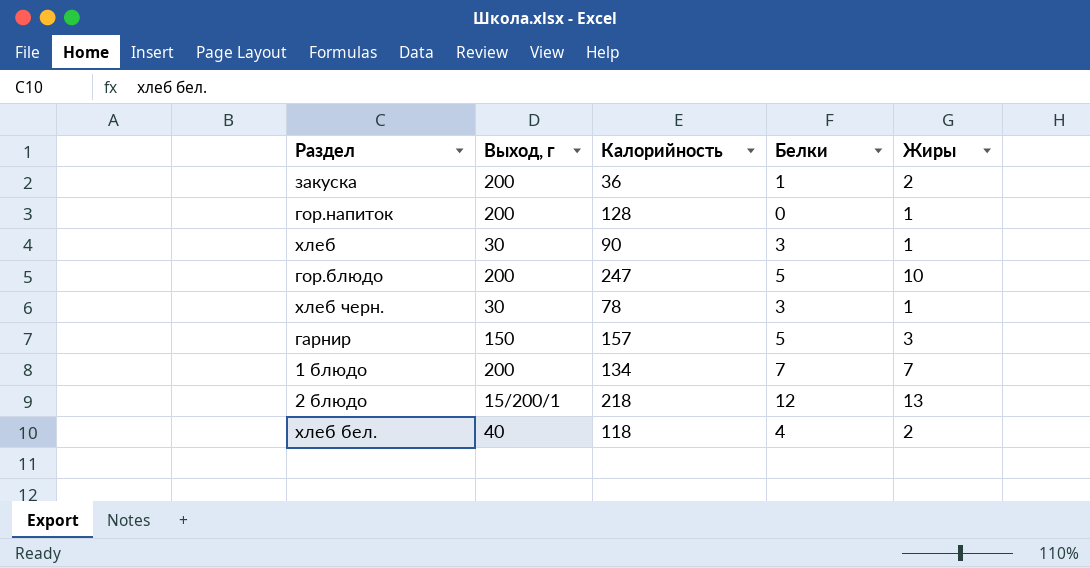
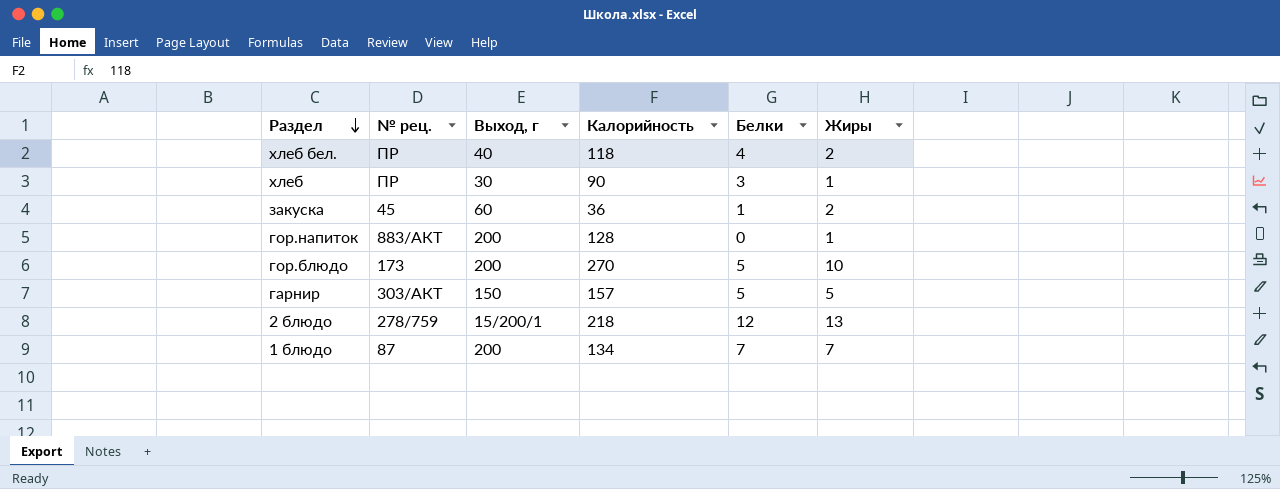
row order: none -> Раздел descending
column № рец. | position: none -> 2
row хлеб черн.: 30 | 78 | 3 | 1 -> none
закуска | Выход, г: 200 -> 60
гор.блюдо | Калорийность: 247 -> 270
гарнир | Жиры: 3 -> 5

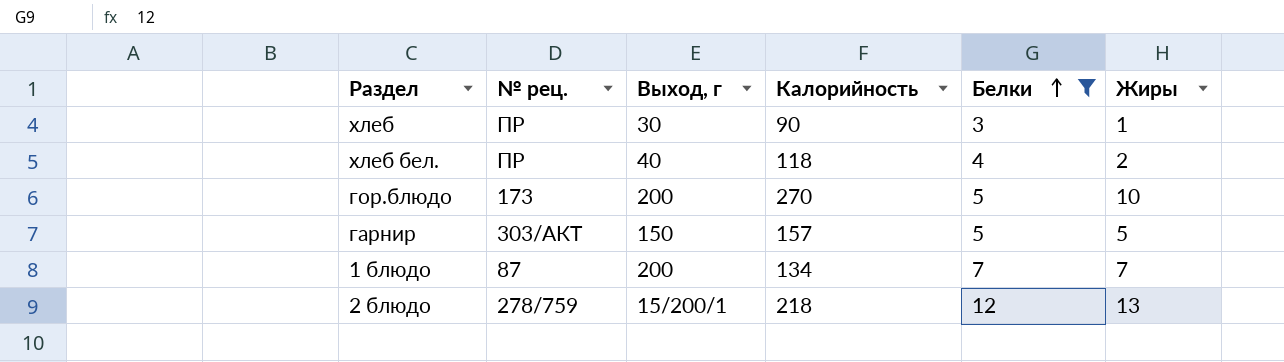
filter: none -> Белки >= 3
row order: Раздел descending -> Белки ascending

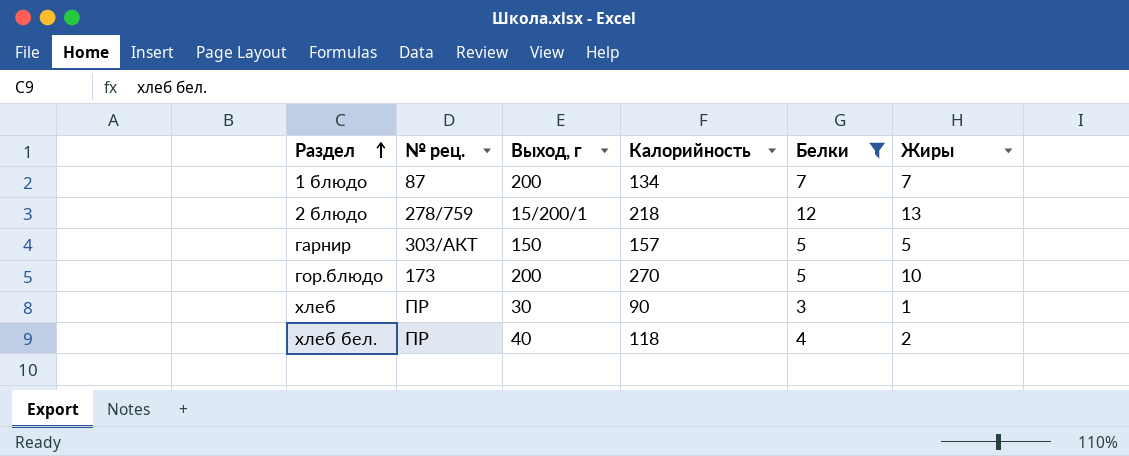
row order: Белки ascending -> Раздел ascending

